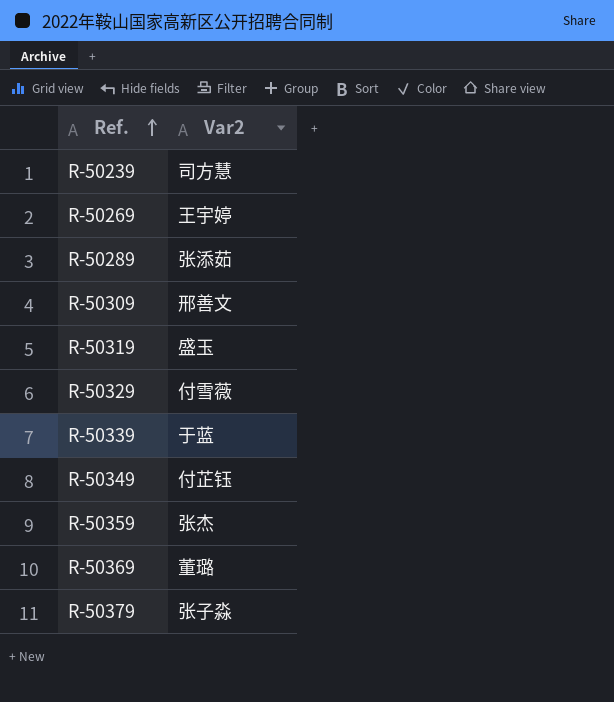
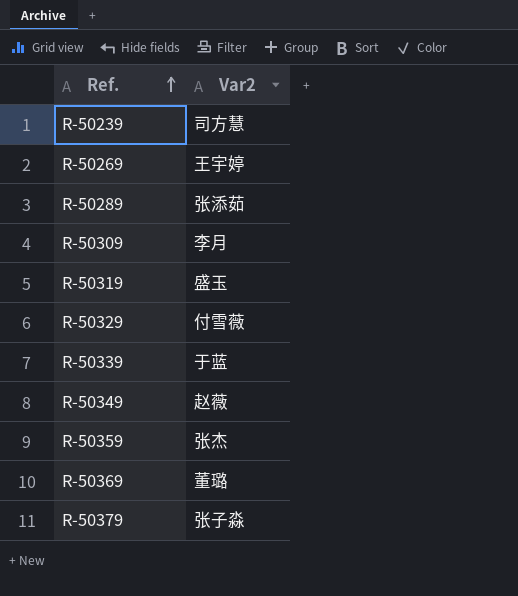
R-50309 | Var2: 邢善文 -> 李月
R-50349 | Var2: 付芷钰 -> 赵薇

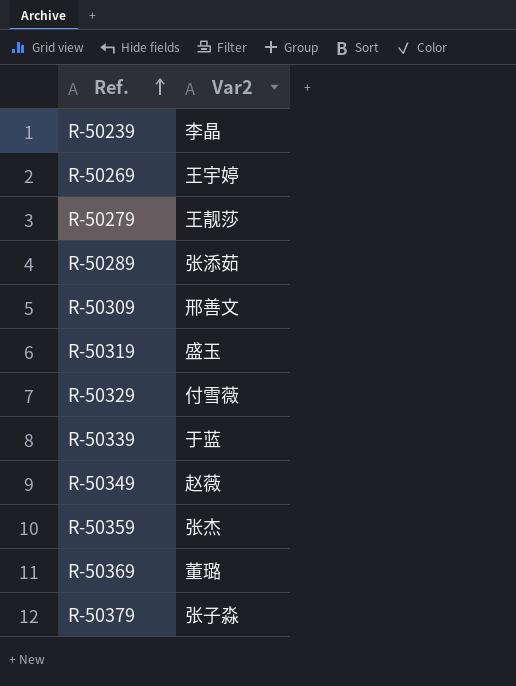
R-50239 | Var2: 司方慧 -> 李晶
row R-50279: none -> 王靓莎
R-50309 | Var2: 李月 -> 邢善文

